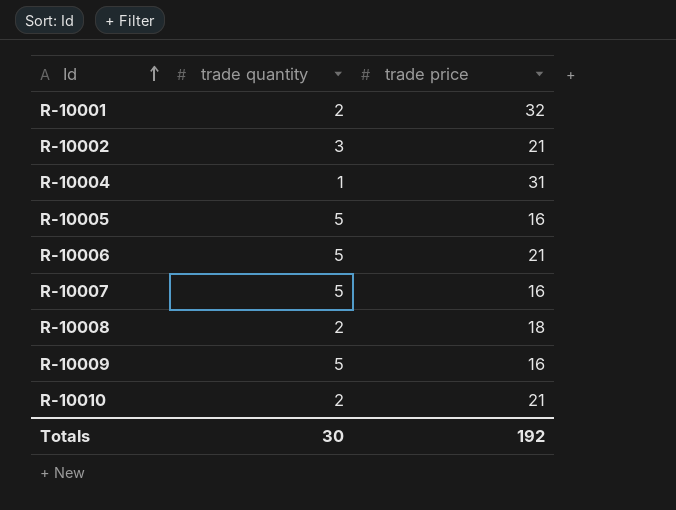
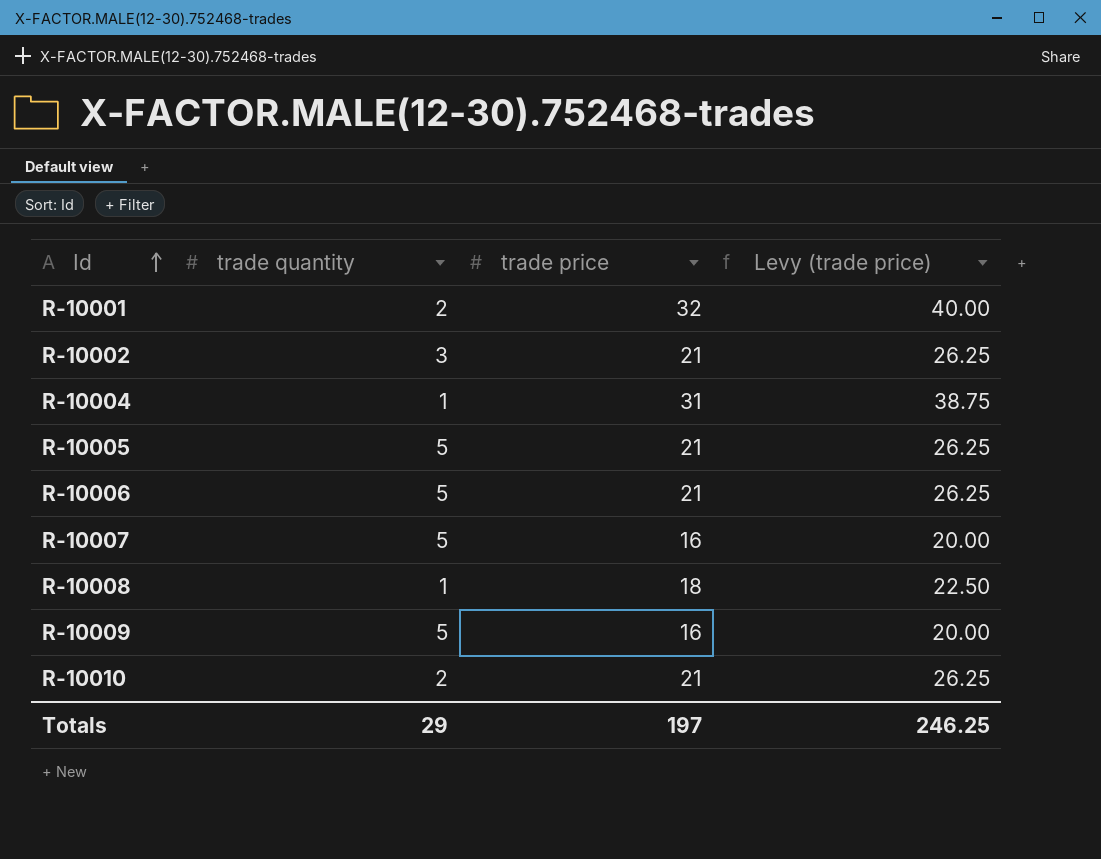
column Levy (trade price) | formula: none -> [trade price] * 1.25
R-10005 | trade price: 16 -> 21
R-10008 | trade quantity: 2 -> 1
Totals | trade quantity: 30 -> 29
Totals | trade price: 192 -> 197

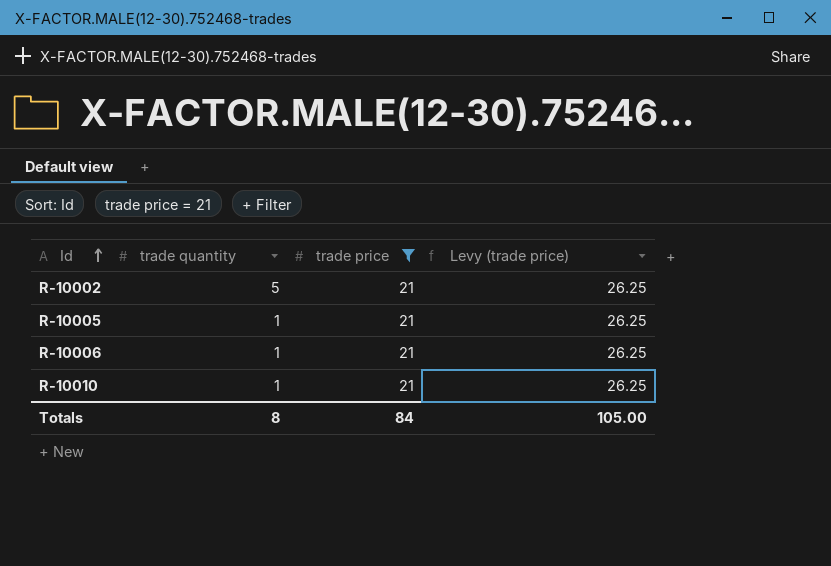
filter: none -> trade price = 21
R-10002 | trade quantity: 3 -> 5
R-10005 | trade quantity: 5 -> 1
R-10006 | trade quantity: 5 -> 1
R-10010 | trade quantity: 2 -> 1
Totals | trade quantity: 29 -> 8
Totals | trade price: 197 -> 84
Totals | Levy (trade price): 246.25 -> 105.00

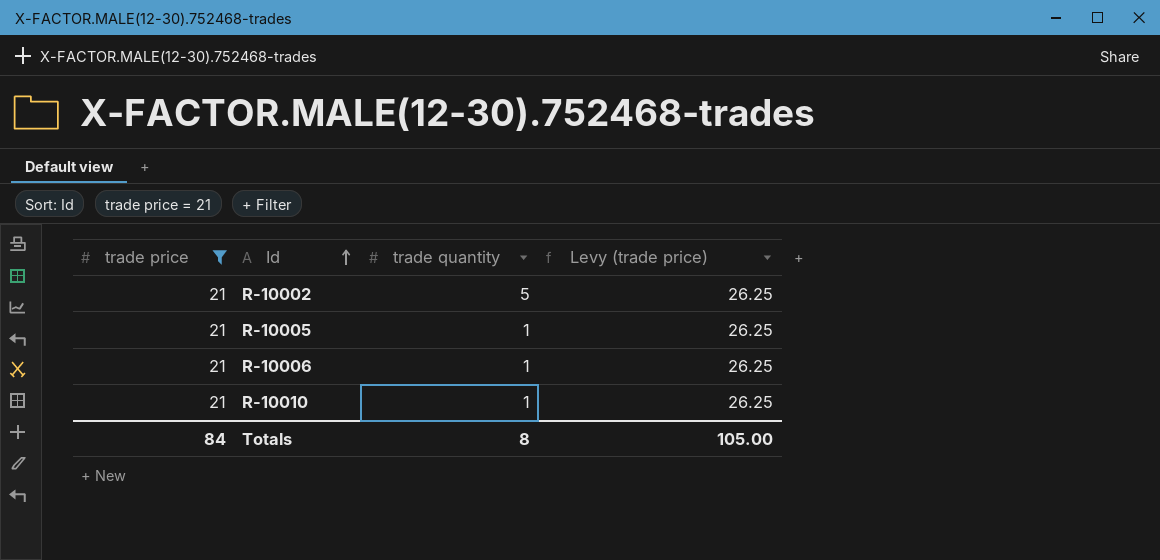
column trade price | position: 3 -> 1

